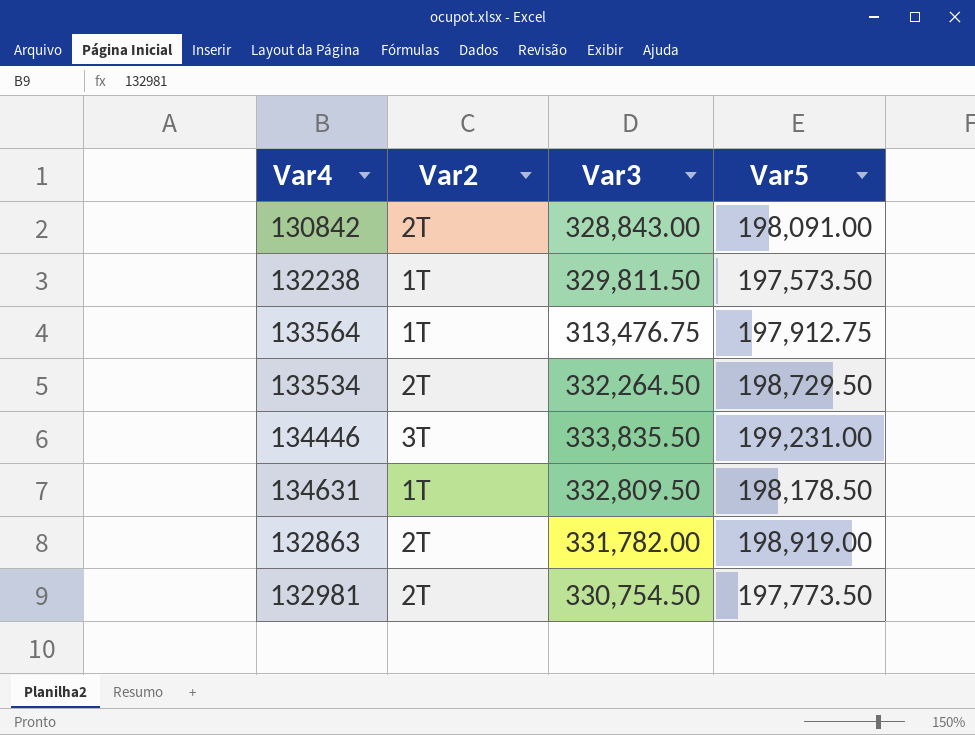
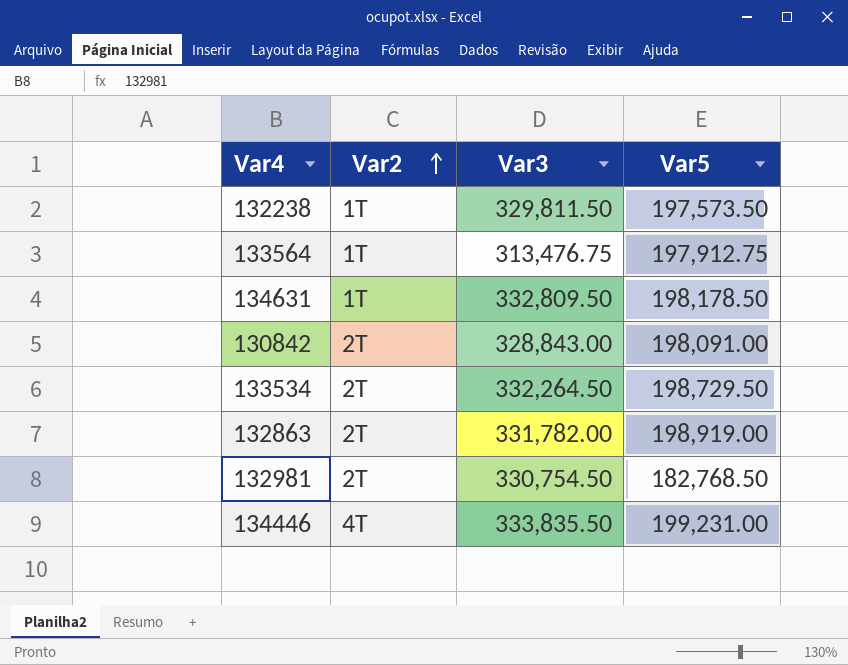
row order: none -> Var2 ascending
132981 | Var5: 197,773.50 -> 182,768.50
134446 | Var2: 3T -> 4T

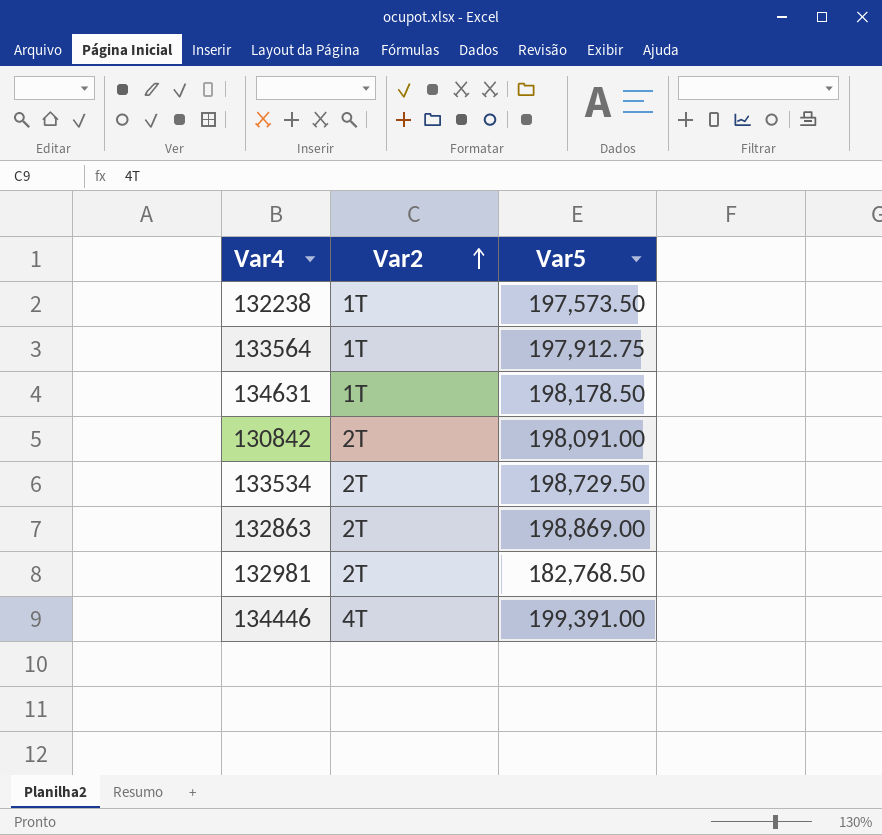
column Var3 | position: 3 -> none
132863 | Var5: 198,919.00 -> 198,869.00
134446 | Var5: 199,231.00 -> 199,391.00

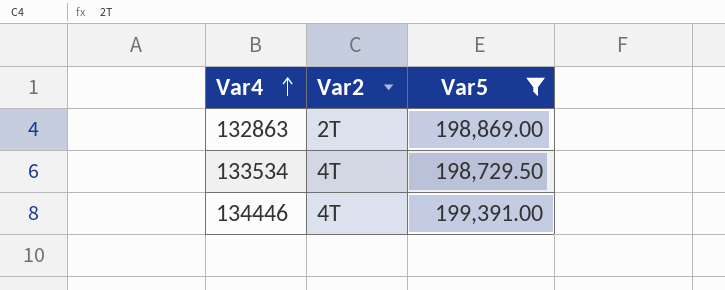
filter: none -> Var5 >= 198,729.50
row order: Var2 ascending -> Var4 ascending
133534 | Var2: 2T -> 4T

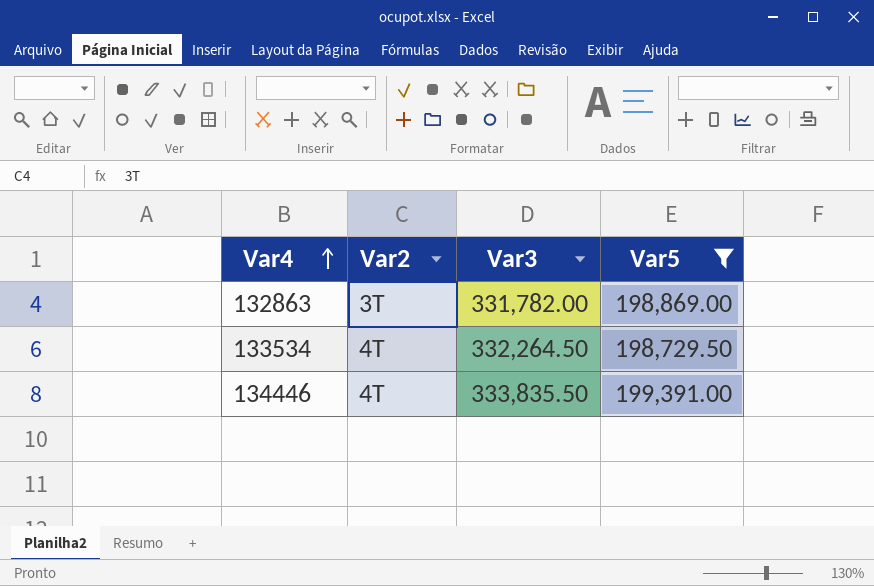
column Var3 | position: none -> 3
132863 | Var2: 2T -> 3T

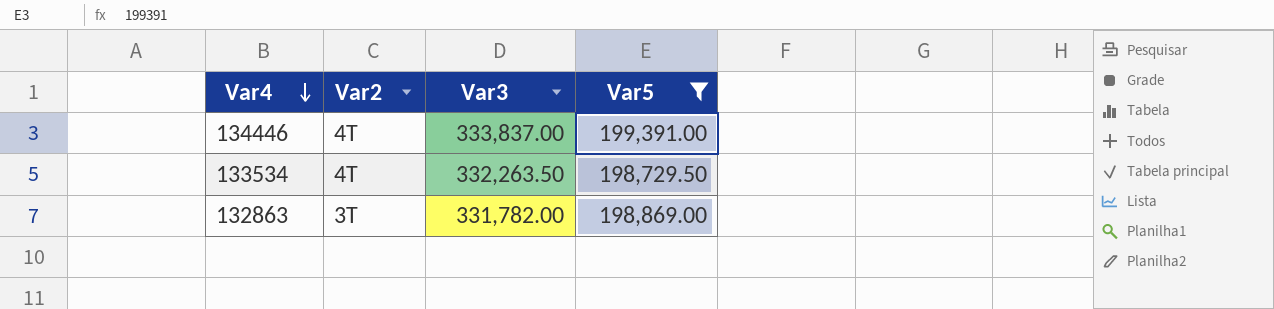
row order: Var4 ascending -> Var4 descending
134446 | Var3: 333,835.50 -> 333,837.00
133534 | Var3: 332,264.50 -> 332,263.50

